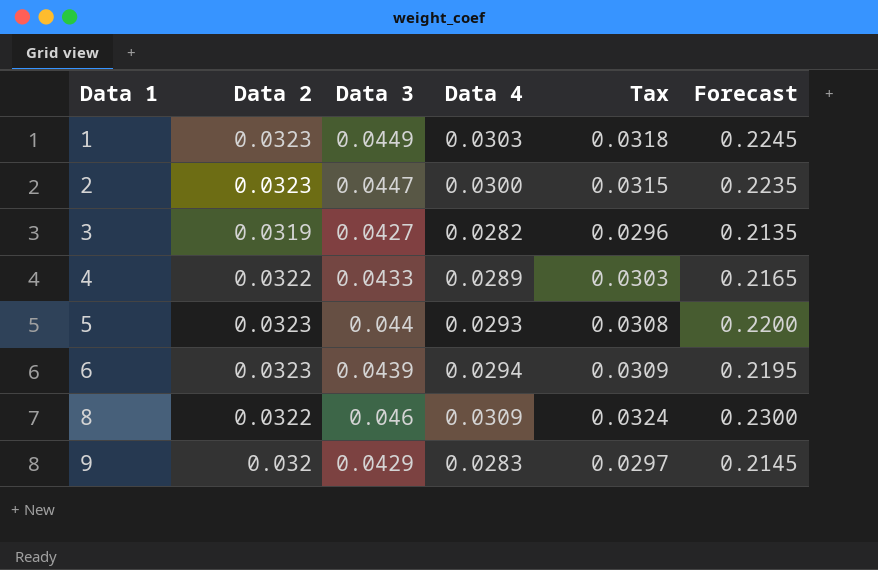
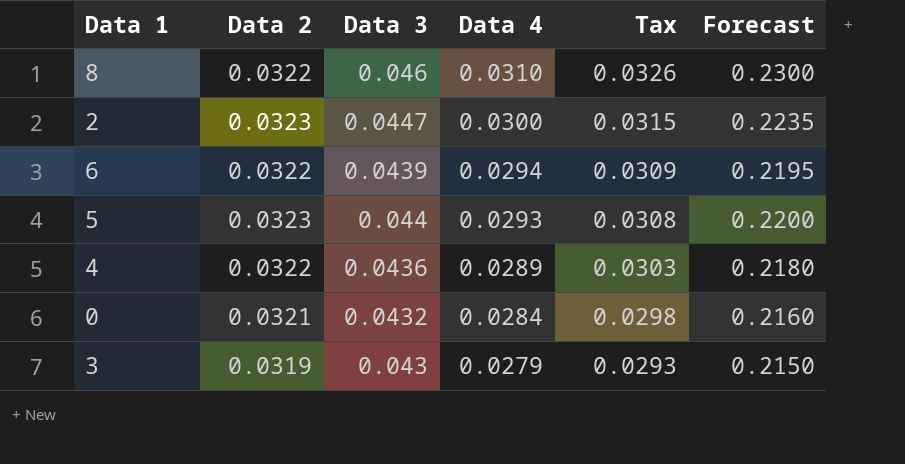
row order: Data 1 ascending -> Data 4 descending
row 1: 0.0323 | 0.0449 | 0.0303 | 0.0318 | 0.2245 -> none
row 9: 0.032 | 0.0429 | 0.0283 | 0.0297 | 0.2145 -> none
8 | Data 4: 0.0309 -> 0.0310
8 | Tax: 0.0324 -> 0.0326
6 | Data 2: 0.0323 -> 0.0322
4 | Data 3: 0.0433 -> 0.0436
4 | Forecast: 0.2165 -> 0.2180
row 0: none -> 0.0321 | 0.0432 | 0.0284 | 0.0298 | 0.2160
3 | Data 3: 0.0427 -> 0.043
3 | Data 4: 0.0282 -> 0.0279
3 | Tax: 0.0296 -> 0.0293
3 | Forecast: 0.2135 -> 0.2150

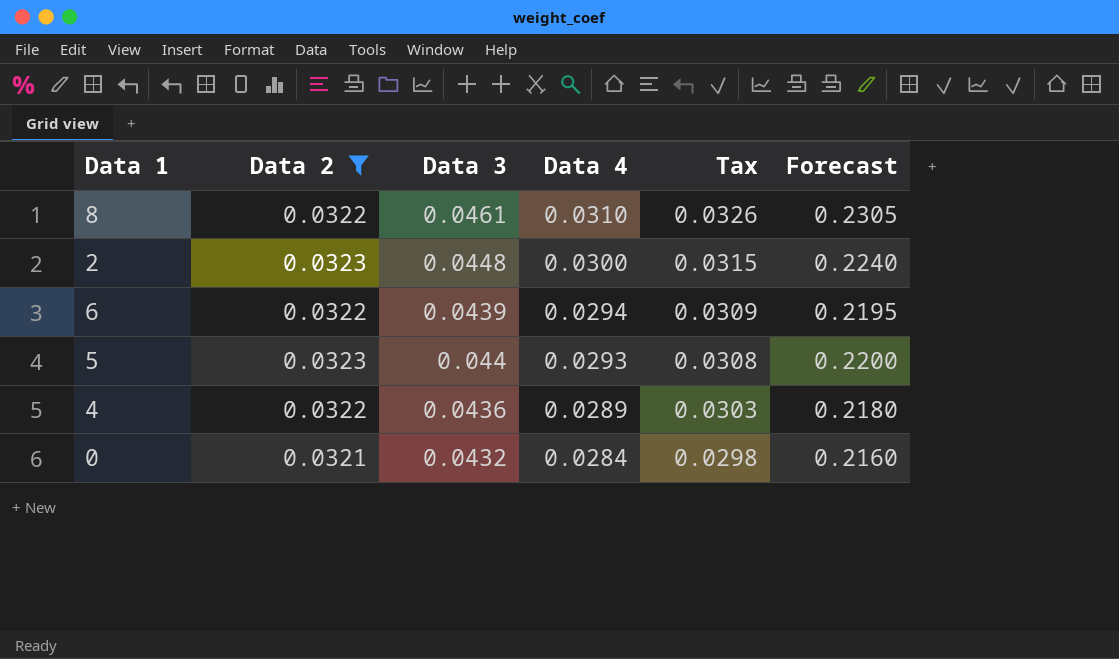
filter: none -> Data 2 != 0.0319
8 | Data 3: 0.046 -> 0.0461
8 | Forecast: 0.2300 -> 0.2305
2 | Data 3: 0.0447 -> 0.0448
2 | Forecast: 0.2235 -> 0.2240

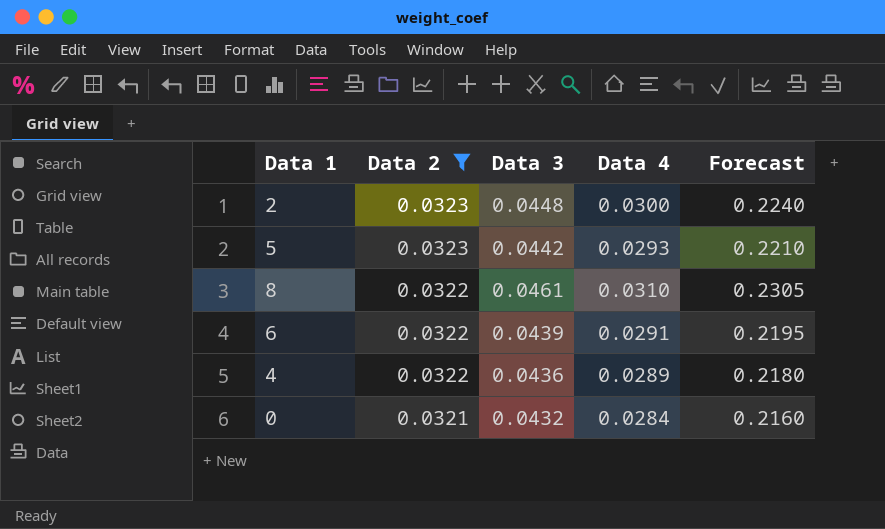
row order: Data 4 descending -> Data 2 descending
column Tax | formula: [Data 4] * 1.05 -> none
5 | Data 3: 0.044 -> 0.0442
5 | Forecast: 0.2200 -> 0.2210
6 | Data 4: 0.0294 -> 0.0291

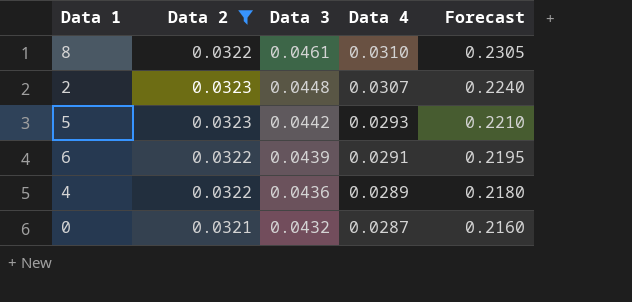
row order: Data 2 descending -> Data 3 descending
2 | Data 4: 0.0300 -> 0.0307
0 | Data 4: 0.0284 -> 0.0287

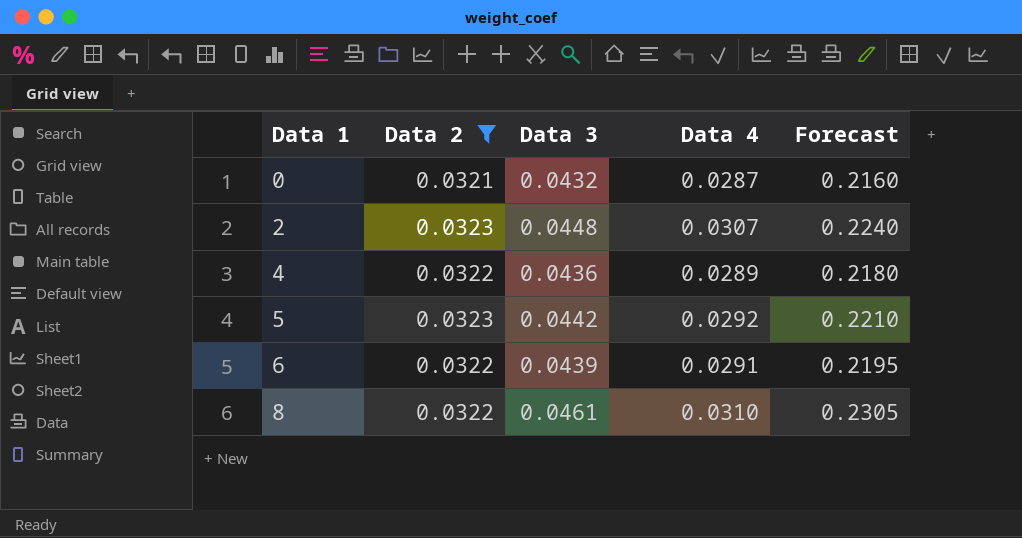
row order: Data 3 descending -> Data 1 ascending
5 | Data 4: 0.0293 -> 0.0292

